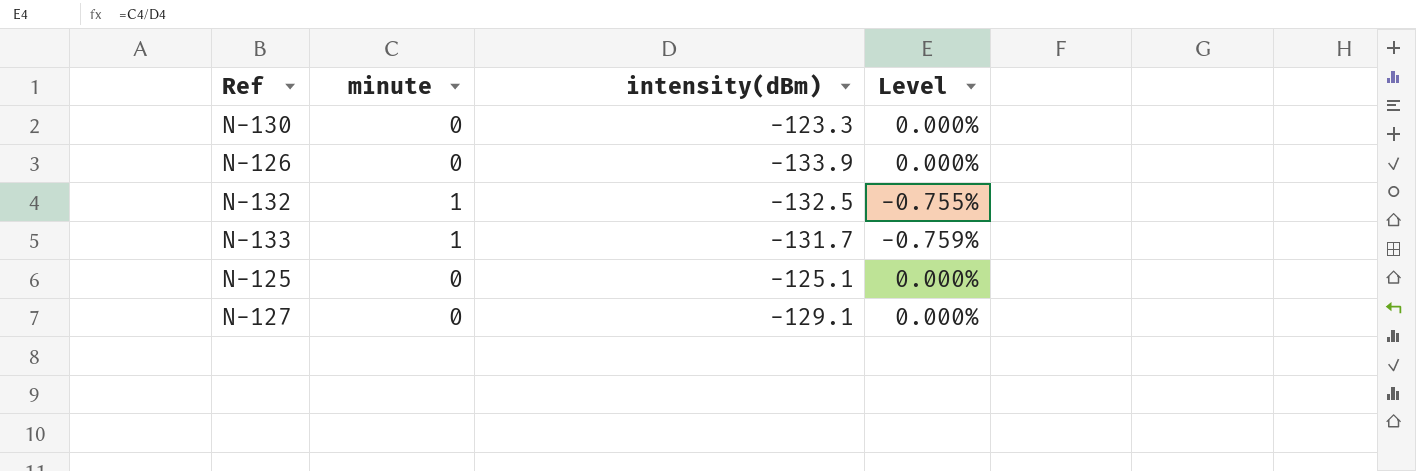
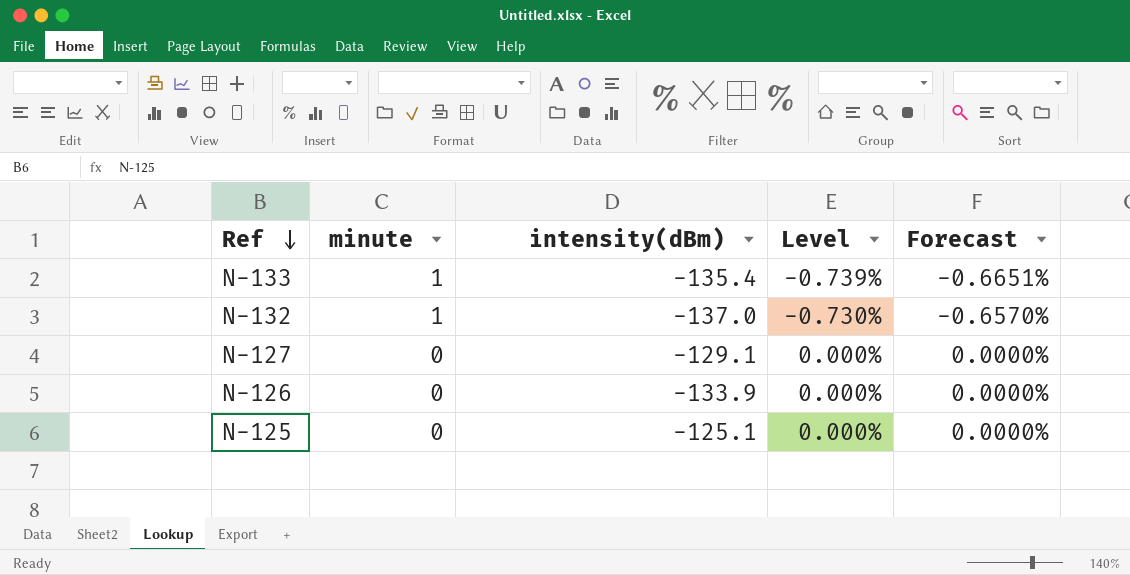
row order: none -> Ref descending
column Forecast | formula: none -> [Level] * 0.9
row N-130: 0 | -123.3 | 0.000% -> none
N-133 | intensity(dBm): -131.7 -> -135.4
N-133 | Level: -0.759% -> -0.739%
N-132 | intensity(dBm): -132.5 -> -137.0
N-132 | Level: -0.755% -> -0.730%

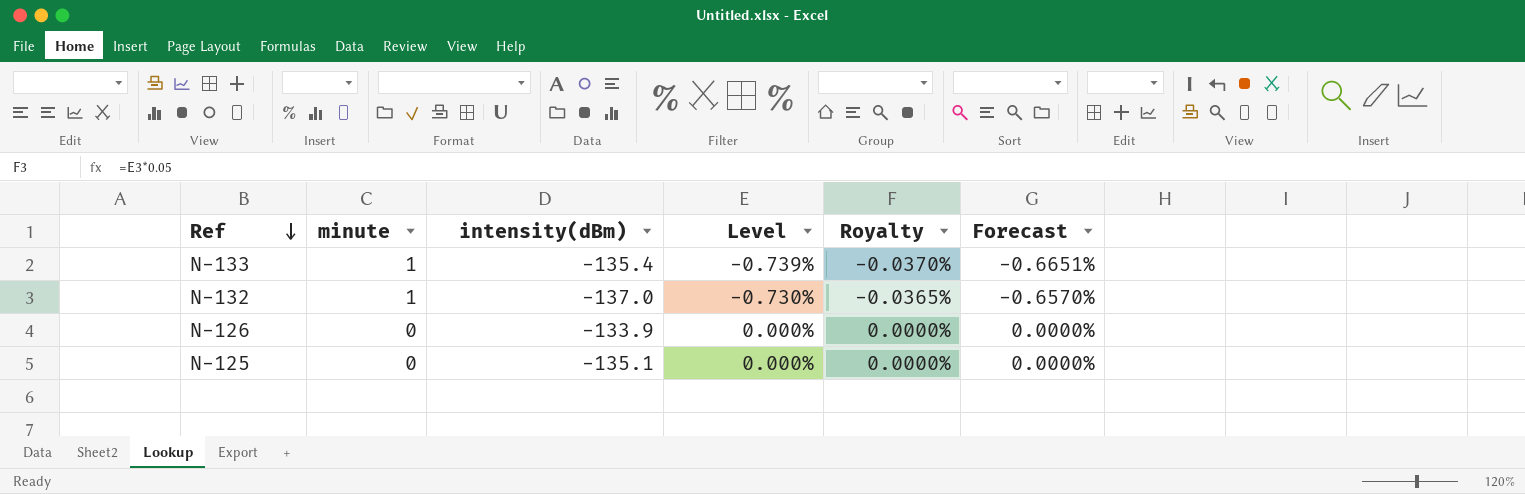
column Royalty | formula: none -> [Level] * 0.05
row N-127: 0 | -129.1 | 0.000% | 0.0000% -> none
N-125 | intensity(dBm): -125.1 -> -135.1

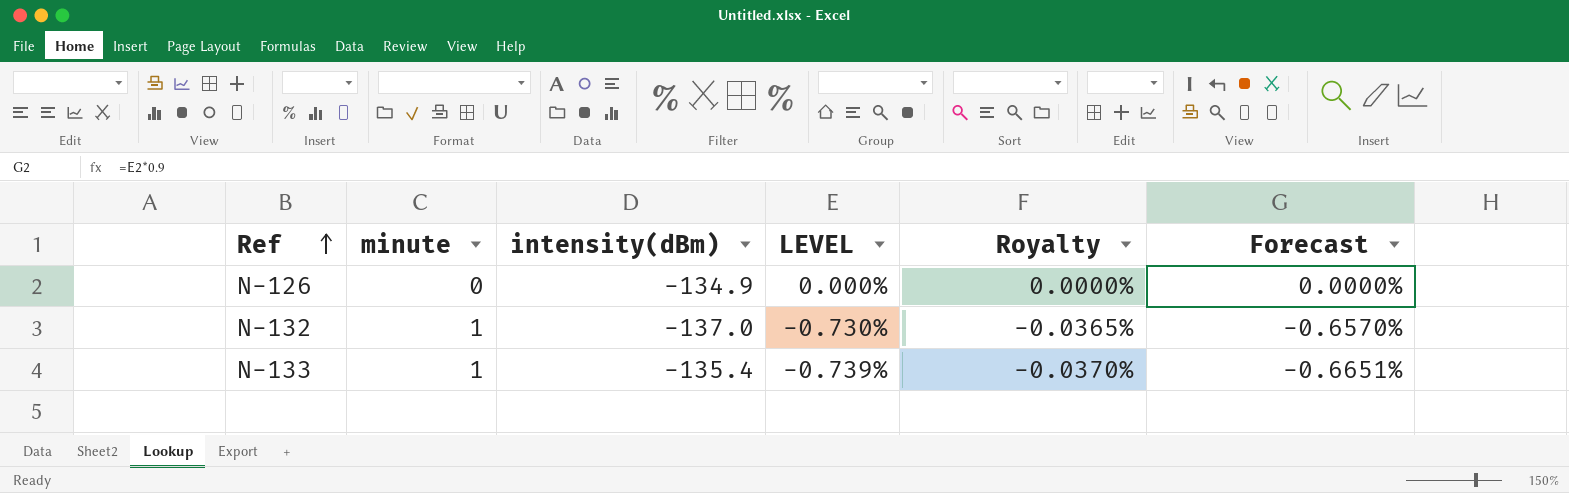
row order: Ref descending -> Ref ascending
column name: Level -> LEVEL
row N-125: 0 | -135.1 | 0.000% | 0.0000% | 0.0000% -> none
N-126 | intensity(dBm): -133.9 -> -134.9

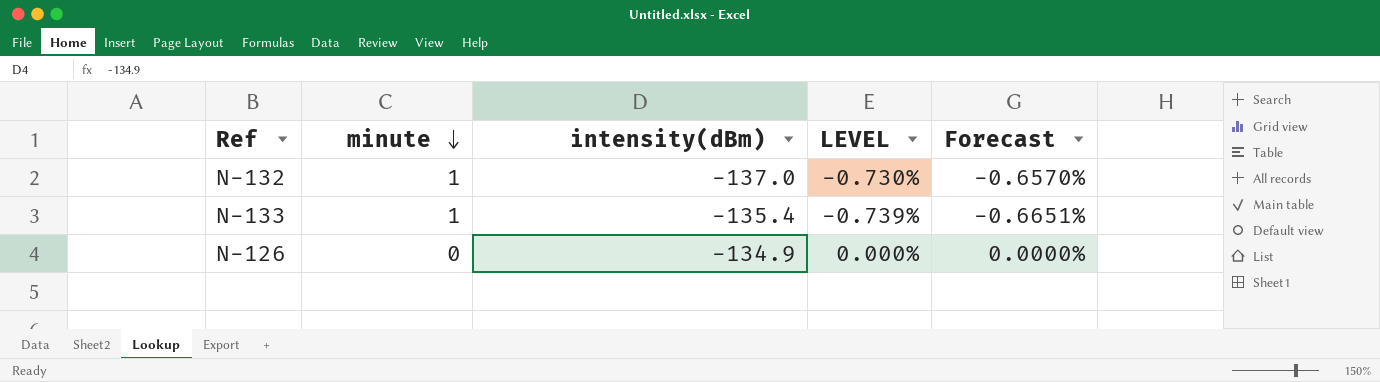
row order: Ref ascending -> minute descending
column Royalty | formula: [LEVEL] * 0.05 -> none

